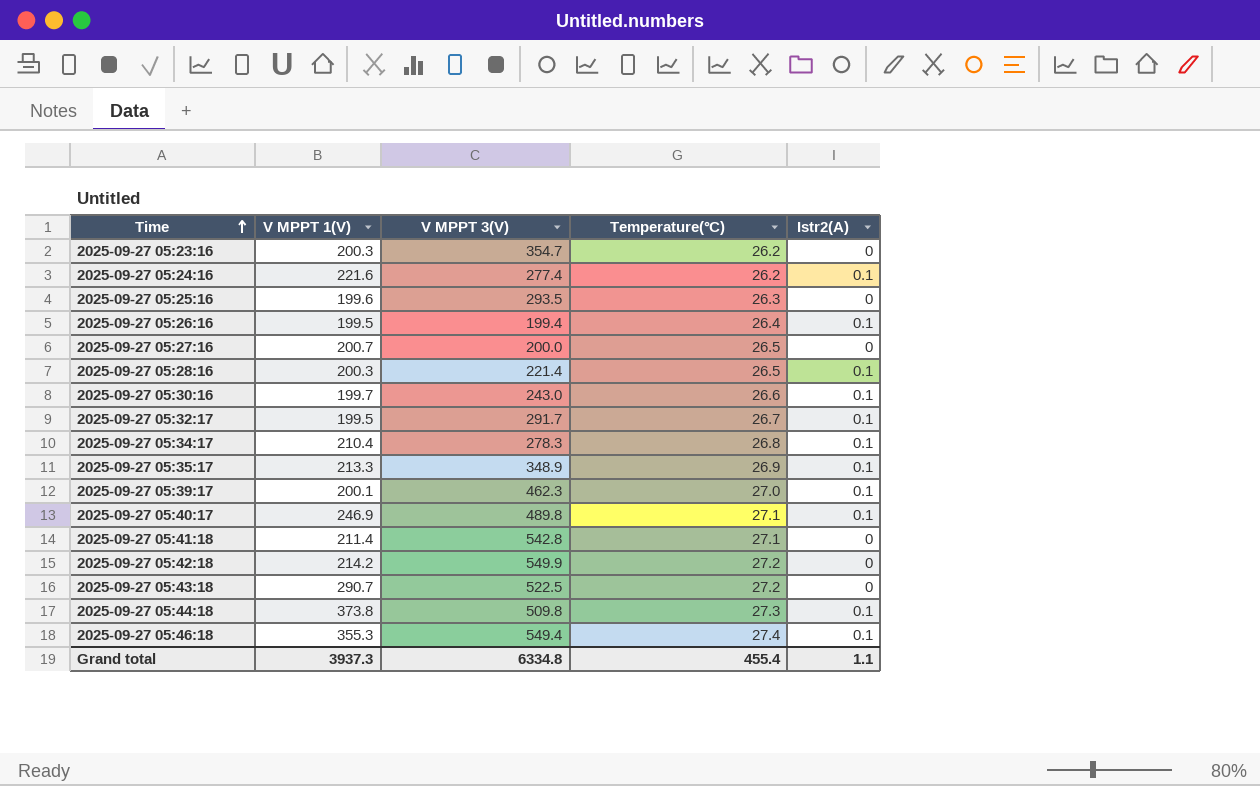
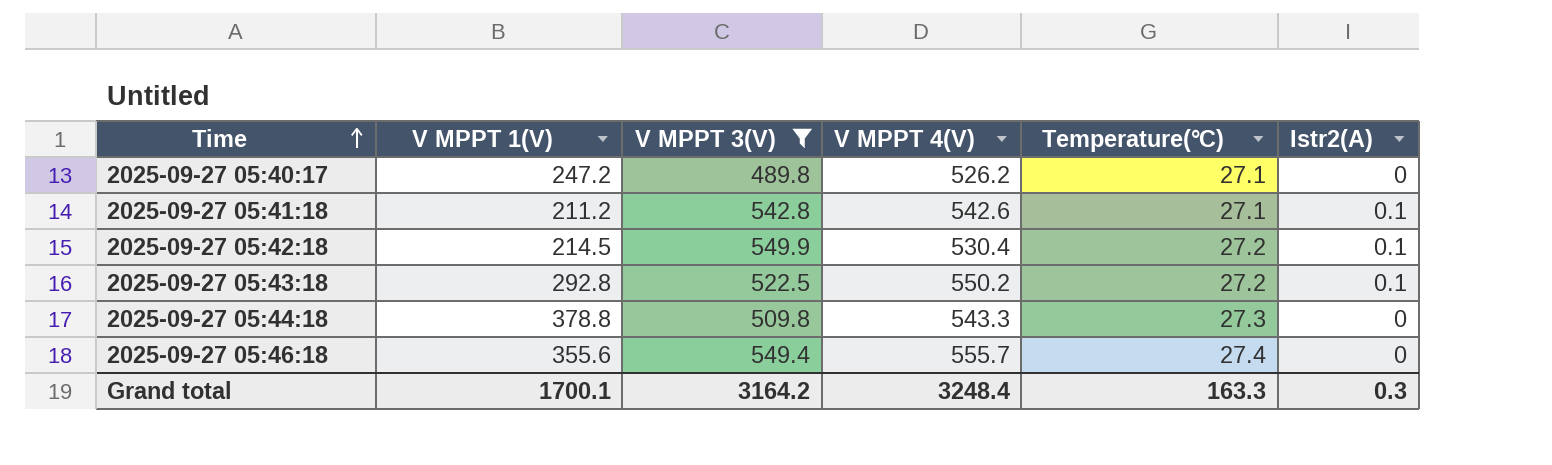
filter: none -> V MPPT 3(V) >= 489.8
column V MPPT 4(V) | position: none -> 4
2025-09-27 05:40:17 | V MPPT 1(V): 246.9 -> 247.2
2025-09-27 05:40:17 | Istr2(A): 0.1 -> 0
2025-09-27 05:41:18 | V MPPT 1(V): 211.4 -> 211.2
2025-09-27 05:41:18 | Istr2(A): 0 -> 0.1
2025-09-27 05:42:18 | V MPPT 1(V): 214.2 -> 214.5
2025-09-27 05:42:18 | Istr2(A): 0 -> 0.1
2025-09-27 05:43:18 | V MPPT 1(V): 290.7 -> 292.8
2025-09-27 05:43:18 | Istr2(A): 0 -> 0.1
2025-09-27 05:44:18 | V MPPT 1(V): 373.8 -> 378.8
2025-09-27 05:44:18 | Istr2(A): 0.1 -> 0
2025-09-27 05:46:18 | V MPPT 1(V): 355.3 -> 355.6
2025-09-27 05:46:18 | Istr2(A): 0.1 -> 0
Grand total | V MPPT 1(V): 3937.3 -> 1700.1
Grand total | V MPPT 3(V): 6334.8 -> 3164.2
Grand total | Temperature(℃): 455.4 -> 163.3
Grand total | Istr2(A): 1.1 -> 0.3

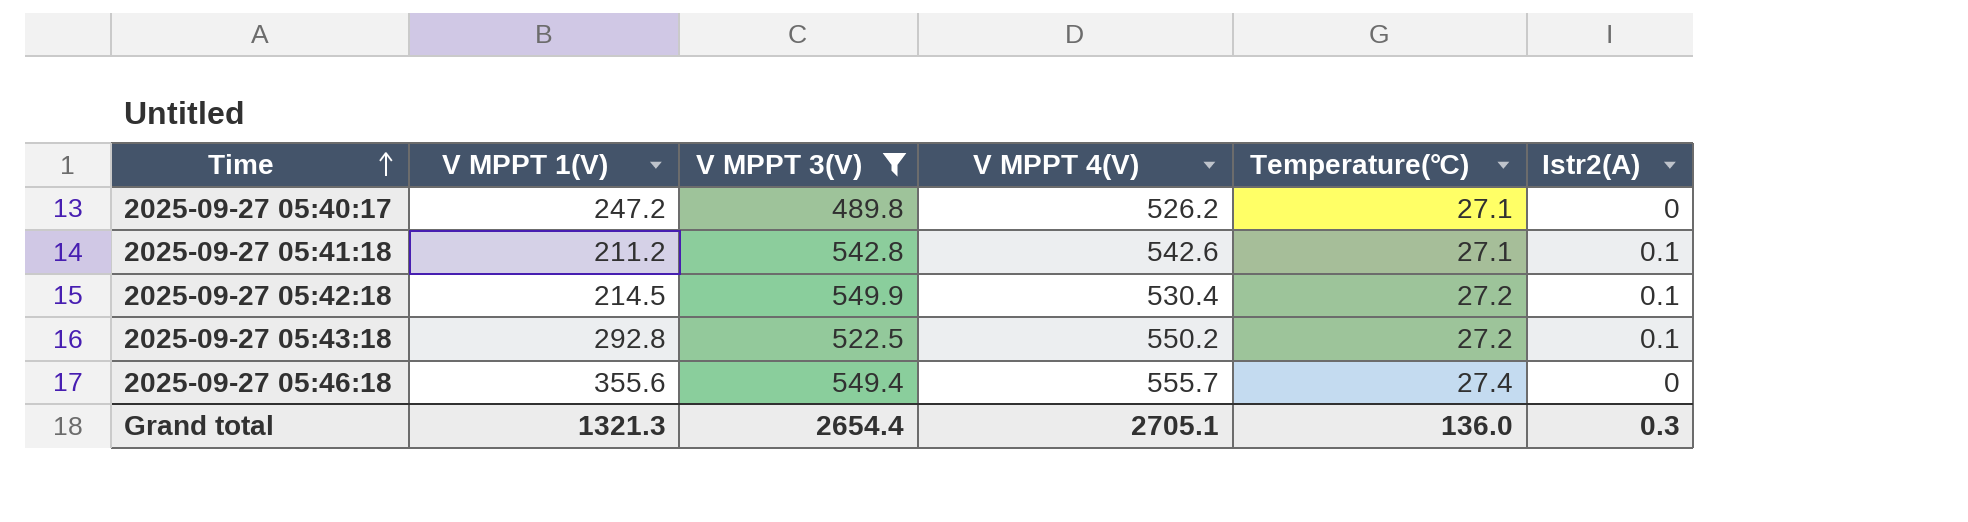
row 2025-09-27 05:44:18: 378.8 | 509.8 | 543.3 | 27.3 | 0 -> none
Grand total | V MPPT 1(V): 1700.1 -> 1321.3
Grand total | V MPPT 3(V): 3164.2 -> 2654.4
Grand total | V MPPT 4(V): 3248.4 -> 2705.1
Grand total | Temperature(℃): 163.3 -> 136.0

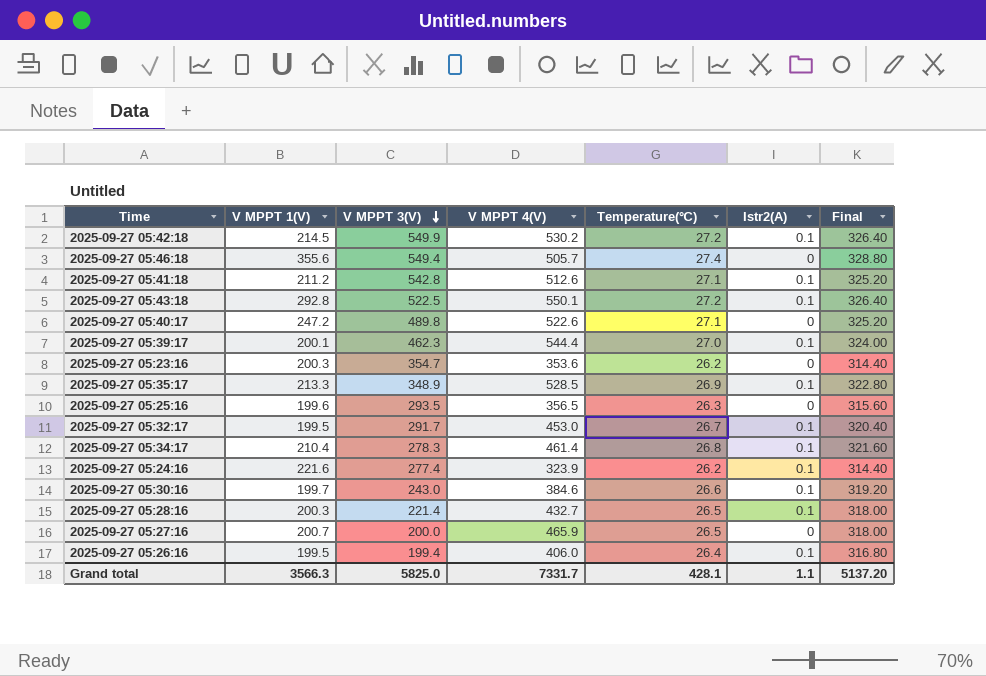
filter: V MPPT 3(V) >= 489.8 -> none
row order: Time ascending -> V MPPT 3(V) descending
column Final | formula: none -> [Temperature(℃)] * 12
2025-09-27 05:42:18 | V MPPT 4(V): 530.4 -> 530.2
2025-09-27 05:46:18 | V MPPT 4(V): 555.7 -> 505.7
2025-09-27 05:41:18 | V MPPT 4(V): 542.6 -> 512.6
2025-09-27 05:43:18 | V MPPT 4(V): 550.2 -> 550.1
2025-09-27 05:40:17 | V MPPT 4(V): 526.2 -> 522.6
Grand total | V MPPT 1(V): 1321.3 -> 3566.3
Grand total | V MPPT 3(V): 2654.4 -> 5825.0
Grand total | V MPPT 4(V): 2705.1 -> 7331.7
Grand total | Temperature(℃): 136.0 -> 428.1
Grand total | Istr2(A): 0.3 -> 1.1

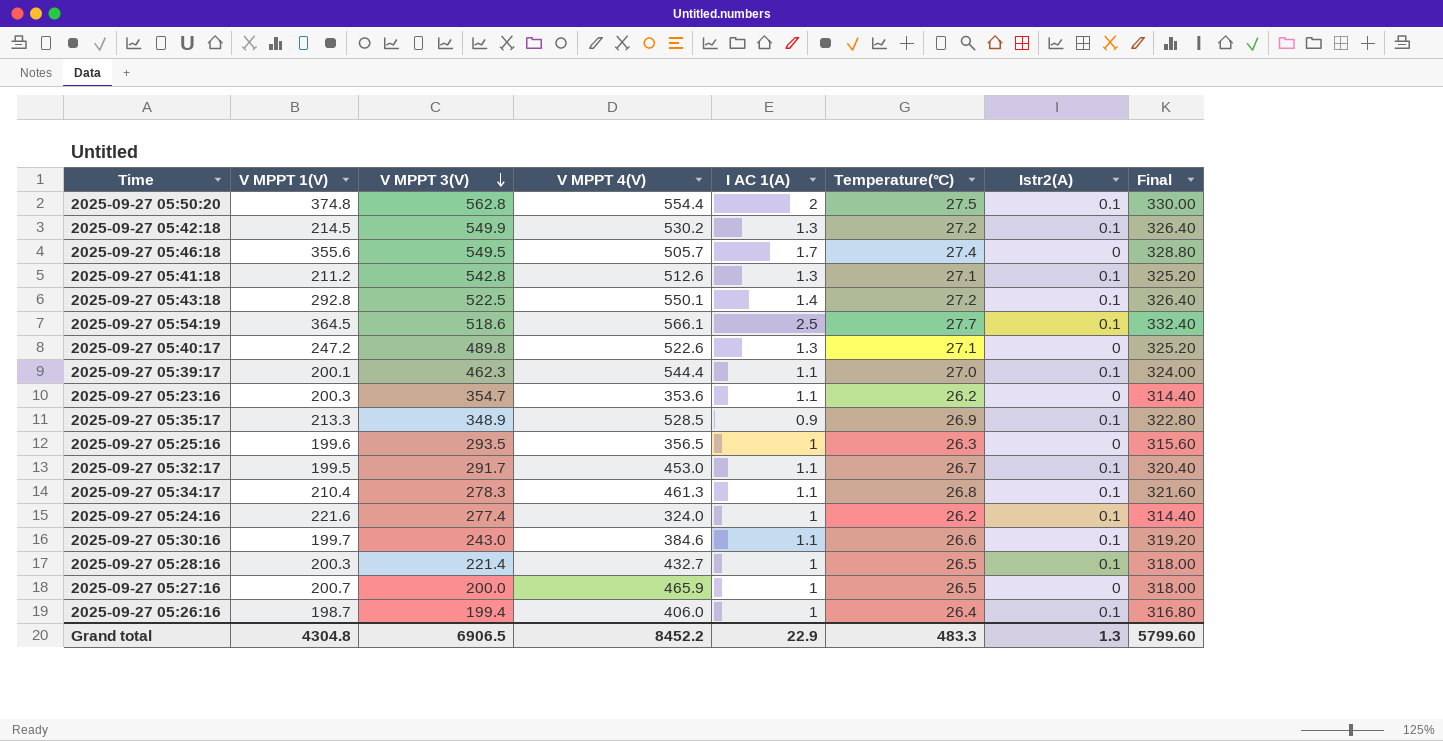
column I AC 1(A) | position: none -> 5
row 2025-09-27 05:50:20: none -> 374.8 | 562.8 | 554.4 | 2 | 27.5 | 0.1 | 330.00
2025-09-27 05:46:18 | V MPPT 3(V): 549.4 -> 549.5
row 2025-09-27 05:54:19: none -> 364.5 | 518.6 | 566.1 | 2.5 | 27.7 | 0.1 | 332.40
2025-09-27 05:34:17 | V MPPT 4(V): 461.4 -> 461.3
2025-09-27 05:24:16 | V MPPT 4(V): 323.9 -> 324.0
2025-09-27 05:26:16 | V MPPT 1(V): 199.5 -> 198.7
Grand total | V MPPT 1(V): 3566.3 -> 4304.8
Grand total | V MPPT 3(V): 5825.0 -> 6906.5
Grand total | V MPPT 4(V): 7331.7 -> 8452.2
Grand total | Temperature(℃): 428.1 -> 483.3
Grand total | Istr2(A): 1.1 -> 1.3
Grand total | Final: 5137.20 -> 5799.60

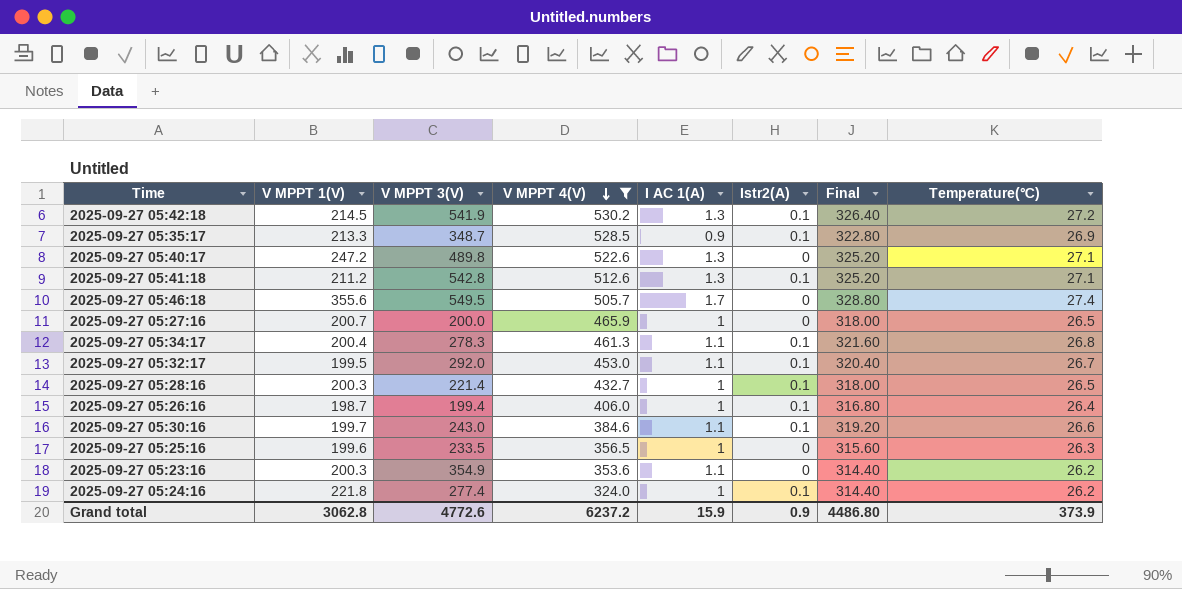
filter: none -> V MPPT 4(V) <= 530.2
row order: V MPPT 3(V) descending -> V MPPT 4(V) descending
column Temperature(℃) | position: 6 -> 8
2025-09-27 05:42:18 | V MPPT 3(V): 549.9 -> 541.9
2025-09-27 05:35:17 | V MPPT 3(V): 348.9 -> 348.7
2025-09-27 05:34:17 | V MPPT 1(V): 210.4 -> 200.4
2025-09-27 05:32:17 | V MPPT 3(V): 291.7 -> 292.0
2025-09-27 05:25:16 | V MPPT 3(V): 293.5 -> 233.5
2025-09-27 05:23:16 | V MPPT 3(V): 354.7 -> 354.9
2025-09-27 05:24:16 | V MPPT 1(V): 221.6 -> 221.8
Grand total | V MPPT 1(V): 4304.8 -> 3062.8
Grand total | V MPPT 3(V): 6906.5 -> 4772.6
Grand total | V MPPT 4(V): 8452.2 -> 6237.2
Grand total | I AC 1(A): 22.9 -> 15.9
Grand total | Istr2(A): 1.3 -> 0.9
Grand total | Final: 5799.60 -> 4486.80
Grand total | Temperature(℃): 483.3 -> 373.9

